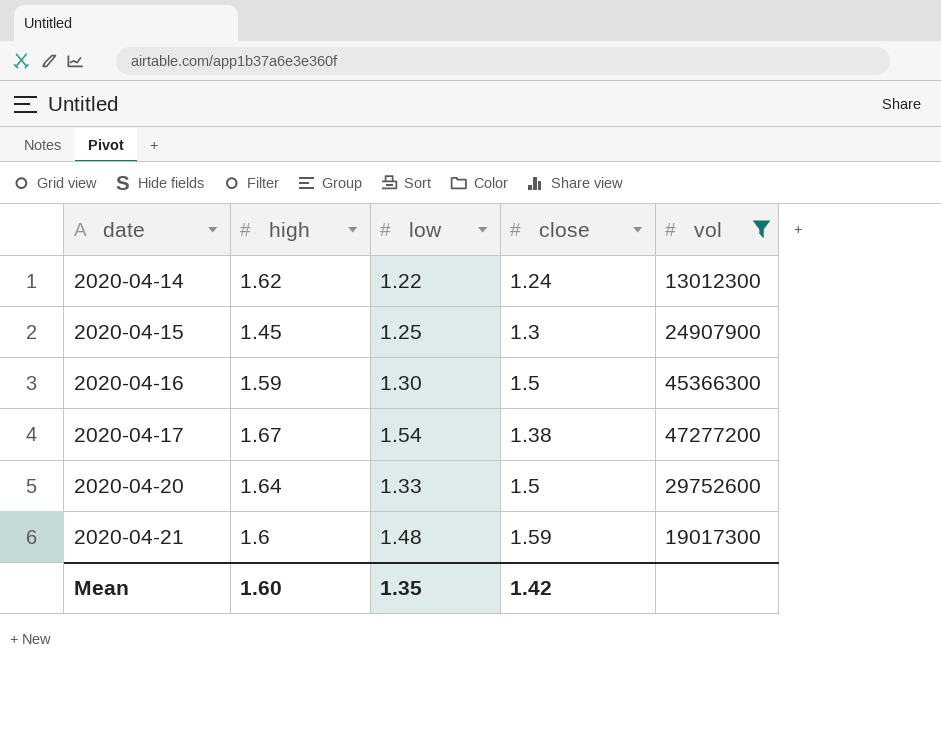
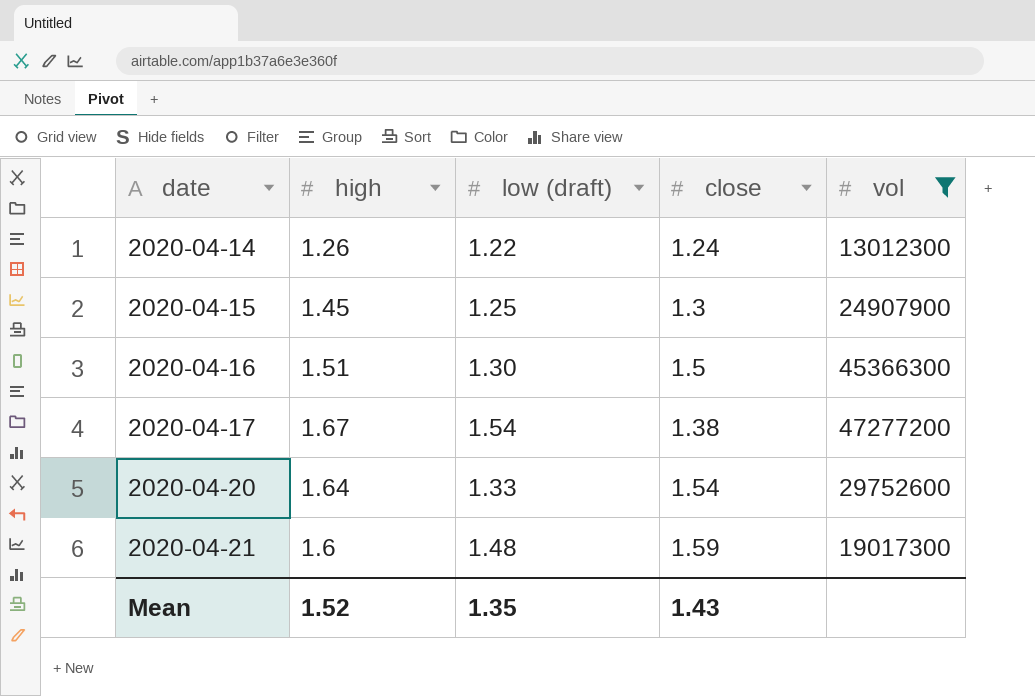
column name: low -> low (draft)
2020-04-14 | high: 1.62 -> 1.26
2020-04-16 | high: 1.59 -> 1.51
2020-04-20 | close: 1.5 -> 1.54
Mean | high: 1.60 -> 1.52
Mean | close: 1.42 -> 1.43

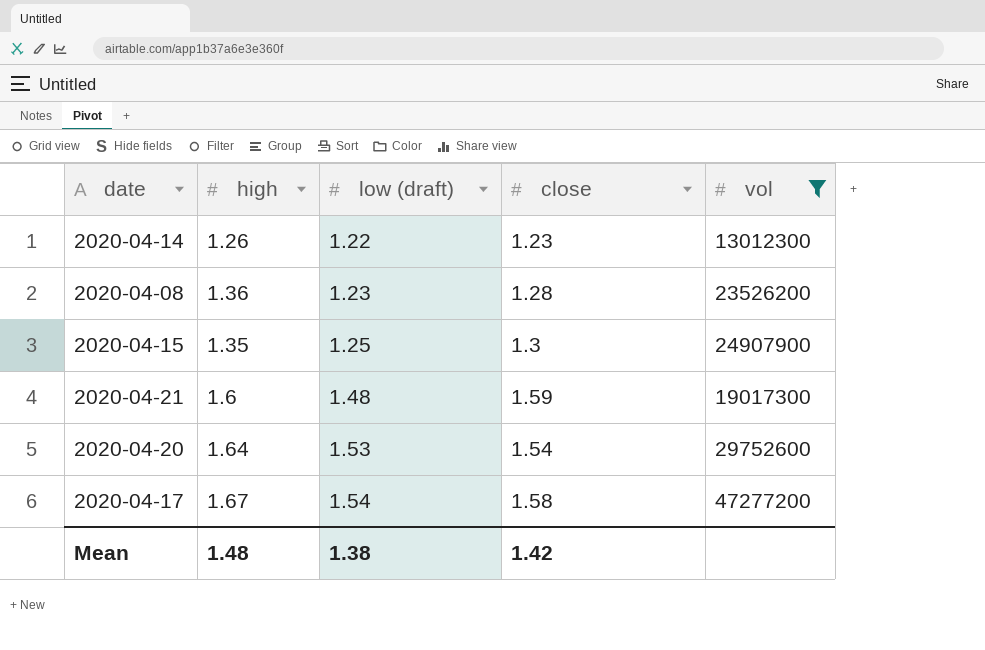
row order: date ascending -> low (draft) ascending
row 2020-04-16: 1.51 | 1.30 | 1.5 | 45366300 -> none
2020-04-14 | close: 1.24 -> 1.23
row 2020-04-08: none -> 1.36 | 1.23 | 1.28 | 23526200
2020-04-15 | high: 1.45 -> 1.35
2020-04-20 | low (draft): 1.33 -> 1.53
2020-04-17 | close: 1.38 -> 1.58
Mean | high: 1.52 -> 1.48
Mean | low (draft): 1.35 -> 1.38
Mean | close: 1.43 -> 1.42

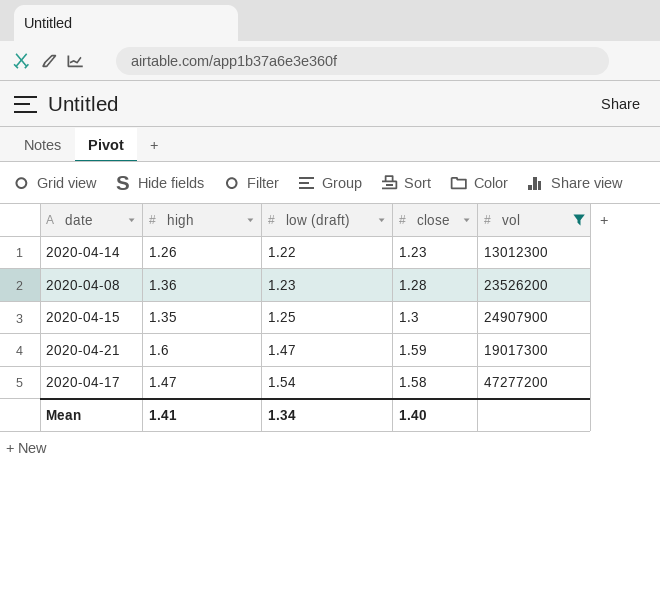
row 2020-04-20: 1.64 | 1.53 | 1.54 | 29752600 -> none
2020-04-21 | low (draft): 1.48 -> 1.47
2020-04-17 | high: 1.67 -> 1.47
Mean | high: 1.48 -> 1.41
Mean | low (draft): 1.38 -> 1.34
Mean | close: 1.42 -> 1.40

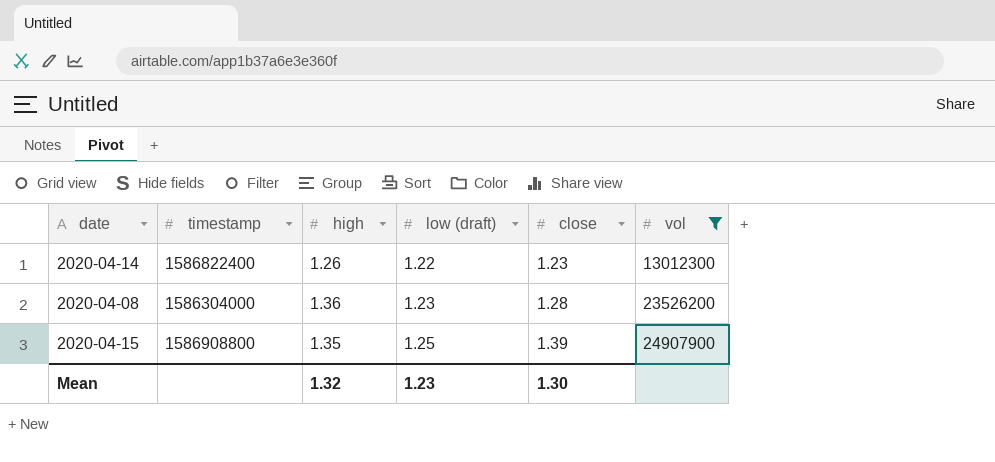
column timestamp | position: none -> 2
row 2020-04-21: 1.6 | 1.47 | 1.59 | 19017300 -> none
row 2020-04-17: 1.47 | 1.54 | 1.58 | 47277200 -> none
2020-04-15 | close: 1.3 -> 1.39
Mean | high: 1.41 -> 1.32
Mean | low (draft): 1.34 -> 1.23
Mean | close: 1.40 -> 1.30

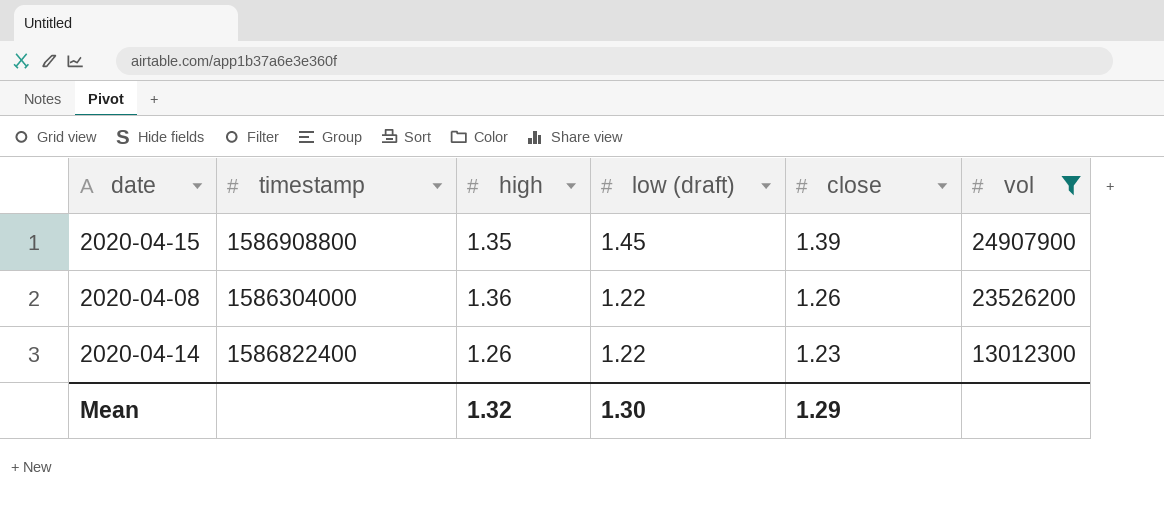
row order: low (draft) ascending -> low (draft) descending
2020-04-15 | low (draft): 1.25 -> 1.45
2020-04-08 | low (draft): 1.23 -> 1.22
2020-04-08 | close: 1.28 -> 1.26
Mean | low (draft): 1.23 -> 1.30
Mean | close: 1.30 -> 1.29

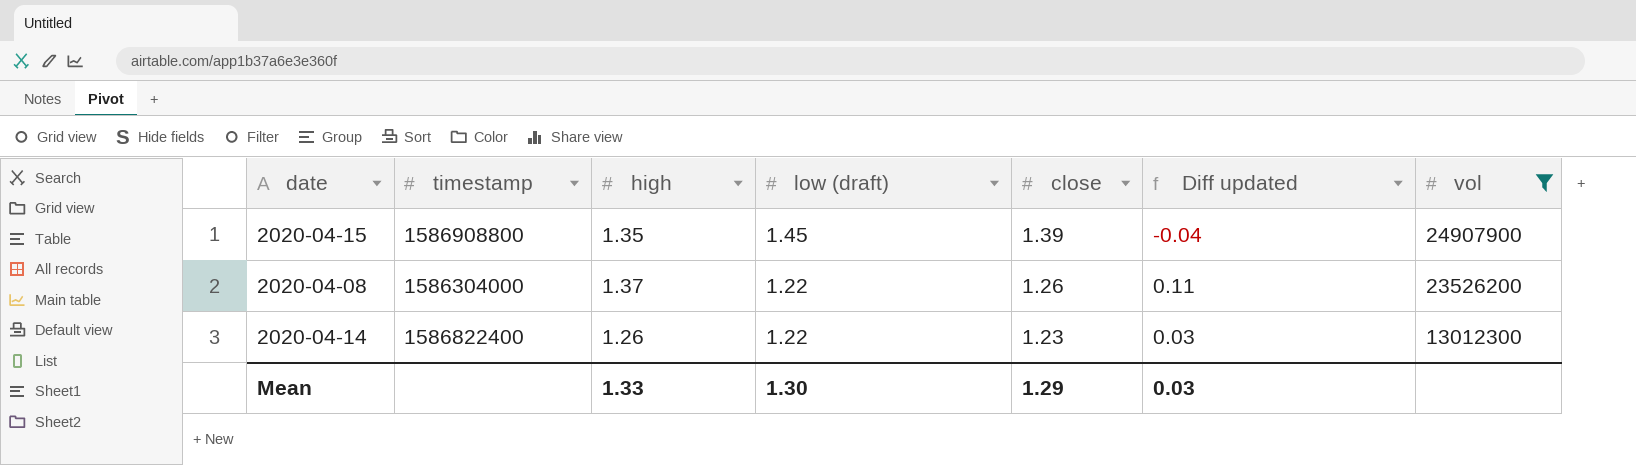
column Diff updated | formula: none -> [high] - [close]
2020-04-08 | high: 1.36 -> 1.37
Mean | high: 1.32 -> 1.33

